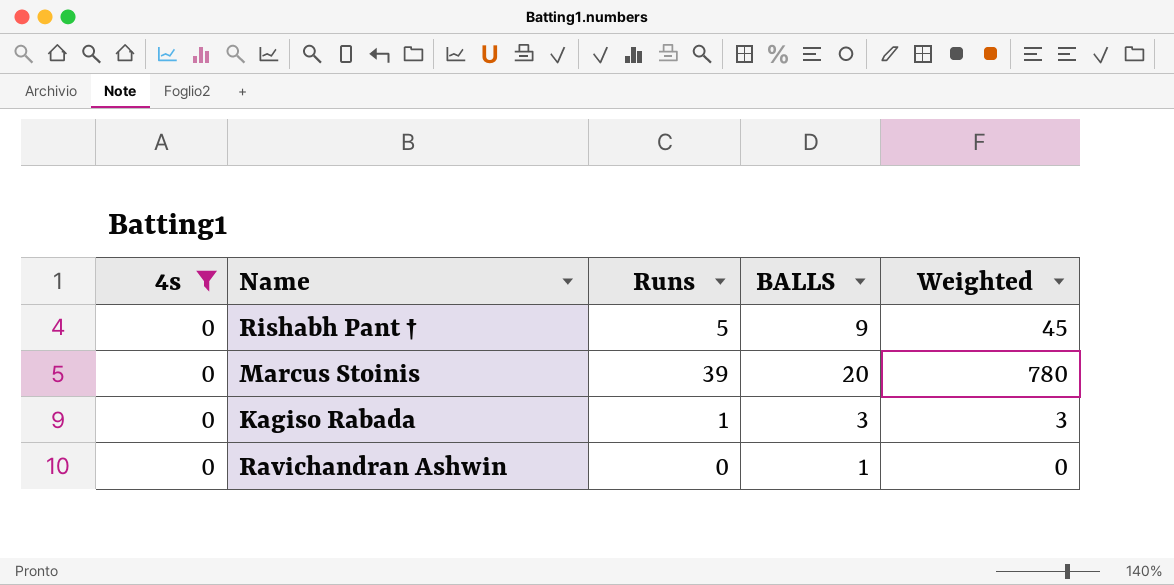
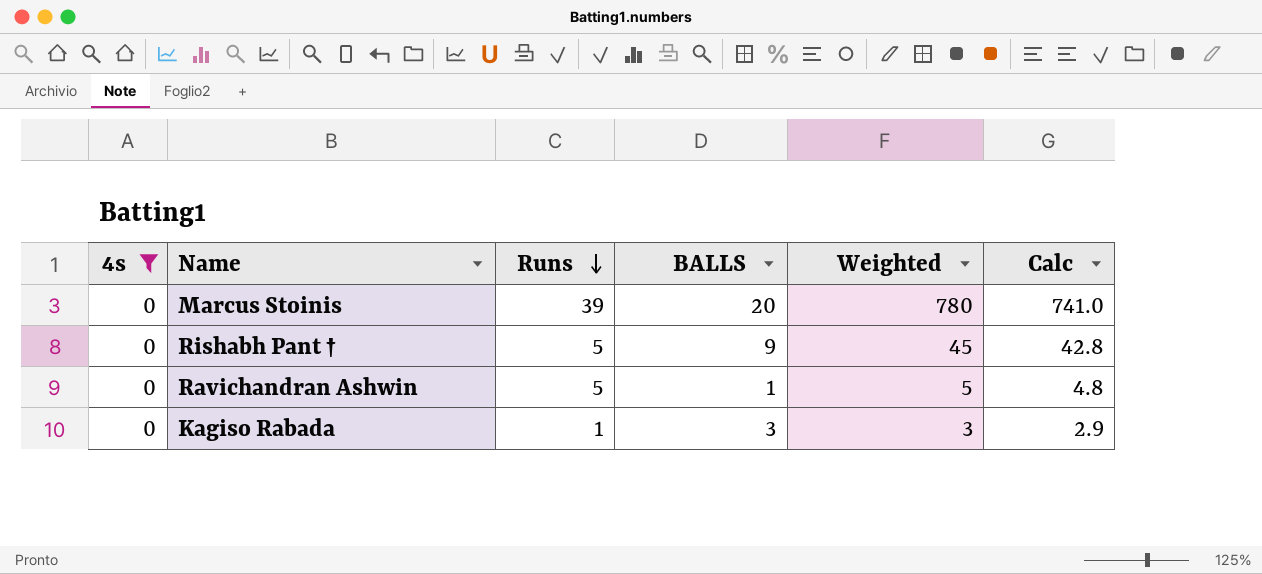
row order: none -> Runs descending
column Calc | formula: none -> [Weighted] * 0.95
Ravichandran Ashwin | Runs: 0 -> 5
Ravichandran Ashwin | Weighted: 0 -> 5

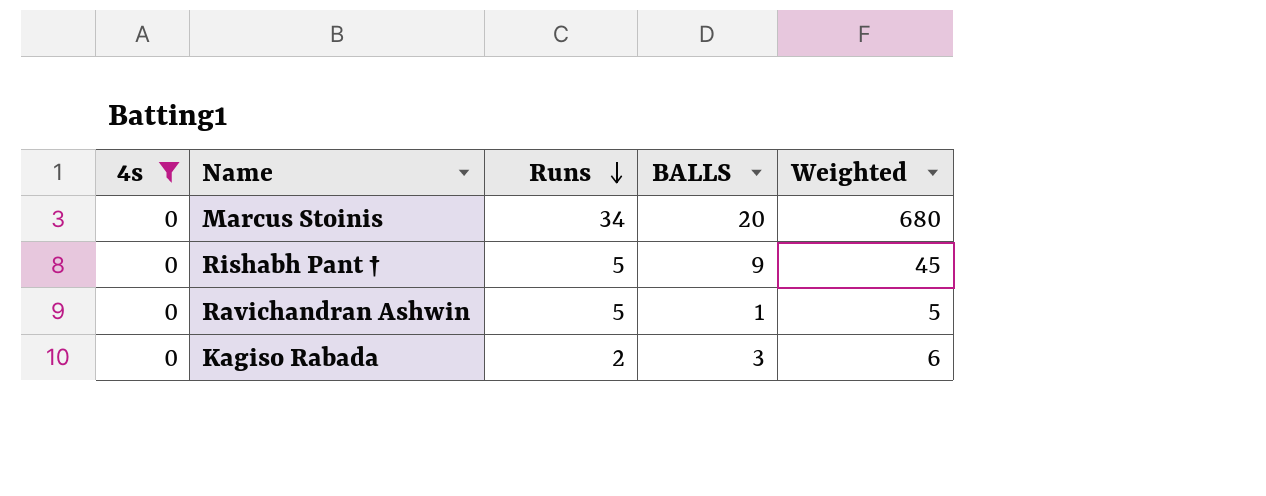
column Calc | formula: [Weighted] * 0.95 -> none
Marcus Stoinis | Runs: 39 -> 34
Marcus Stoinis | Weighted: 780 -> 680
Kagiso Rabada | Runs: 1 -> 2
Kagiso Rabada | Weighted: 3 -> 6

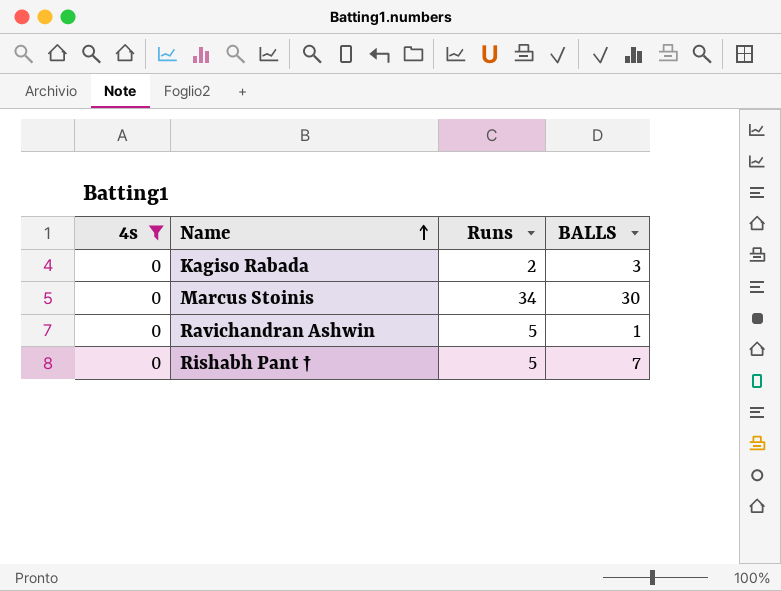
row order: Runs descending -> Name ascending
column Weighted | formula: [Runs] * [BALLS] -> none
Marcus Stoinis | BALLS: 20 -> 30
Rishabh Pant † | BALLS: 9 -> 7

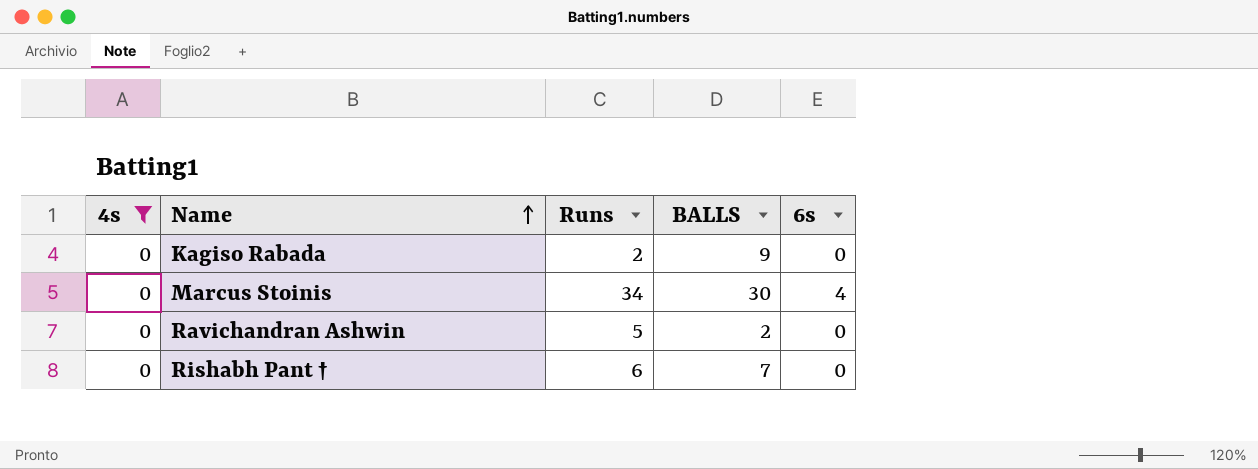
column 6s | position: none -> 5
Kagiso Rabada | BALLS: 3 -> 9
Ravichandran Ashwin | BALLS: 1 -> 2
Rishabh Pant † | Runs: 5 -> 6

